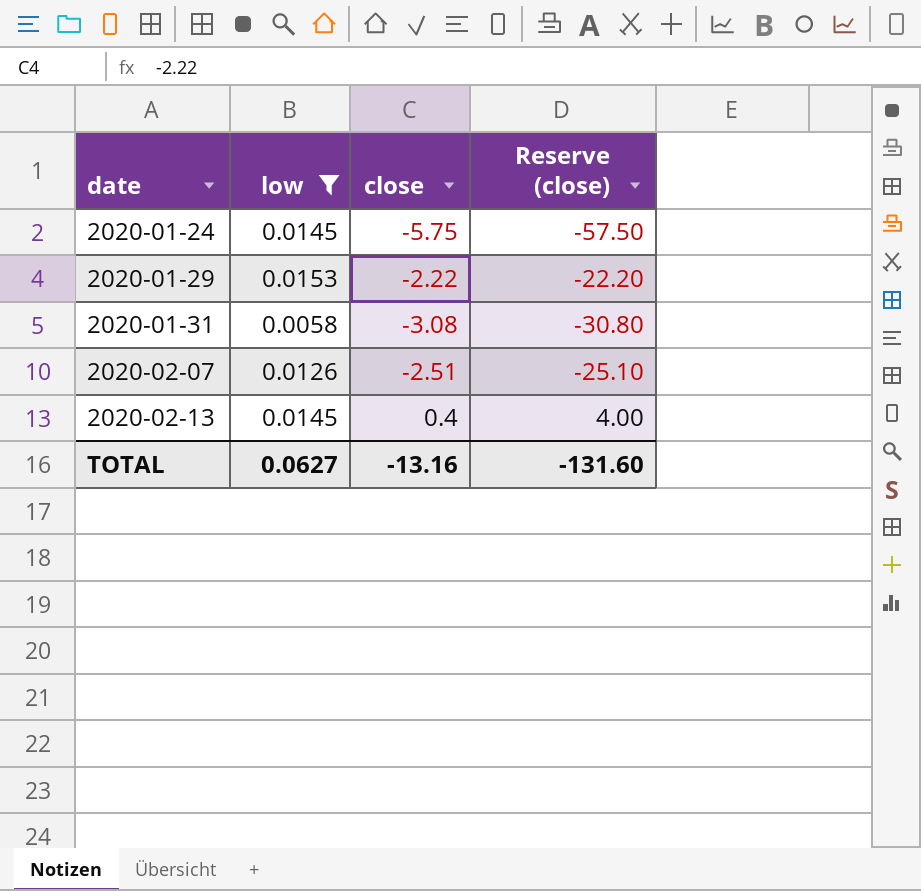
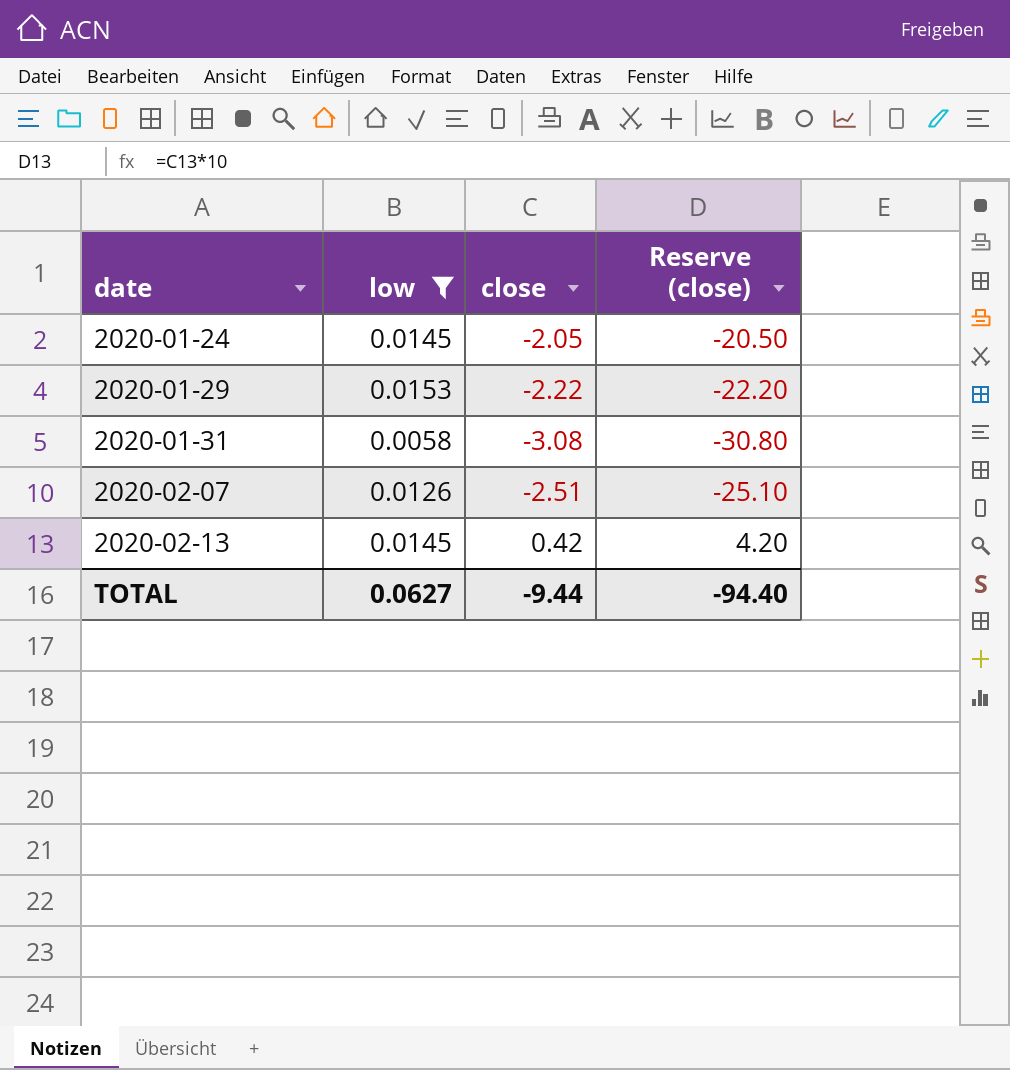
2020-01-24 | close: -5.75 -> -2.05
2020-01-24 | Reserve (close): -57.50 -> -20.50
2020-02-13 | close: 0.4 -> 0.42
2020-02-13 | Reserve (close): 4.00 -> 4.20
TOTAL | close: -13.16 -> -9.44
TOTAL | Reserve (close): -131.60 -> -94.40

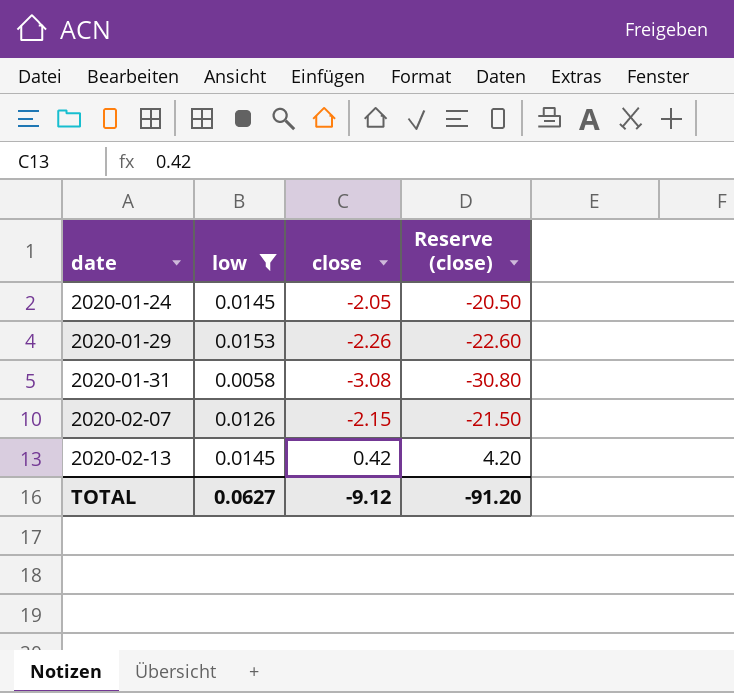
2020-01-29 | close: -2.22 -> -2.26
2020-01-29 | Reserve (close): -22.20 -> -22.60
2020-02-07 | close: -2.51 -> -2.15
2020-02-07 | Reserve (close): -25.10 -> -21.50
TOTAL | close: -9.44 -> -9.12
TOTAL | Reserve (close): -94.40 -> -91.20

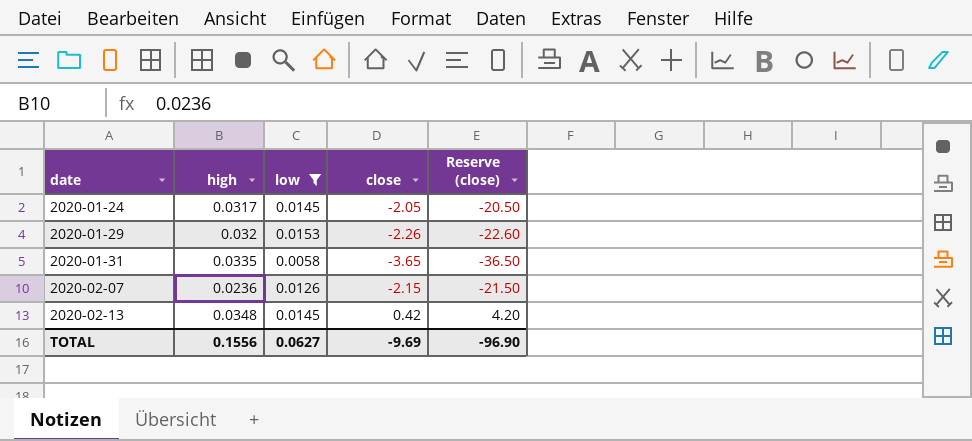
column high | position: none -> 2
2020-01-31 | close: -3.08 -> -3.65
2020-01-31 | Reserve (close): -30.80 -> -36.50
TOTAL | close: -9.12 -> -9.69
TOTAL | Reserve (close): -91.20 -> -96.90

